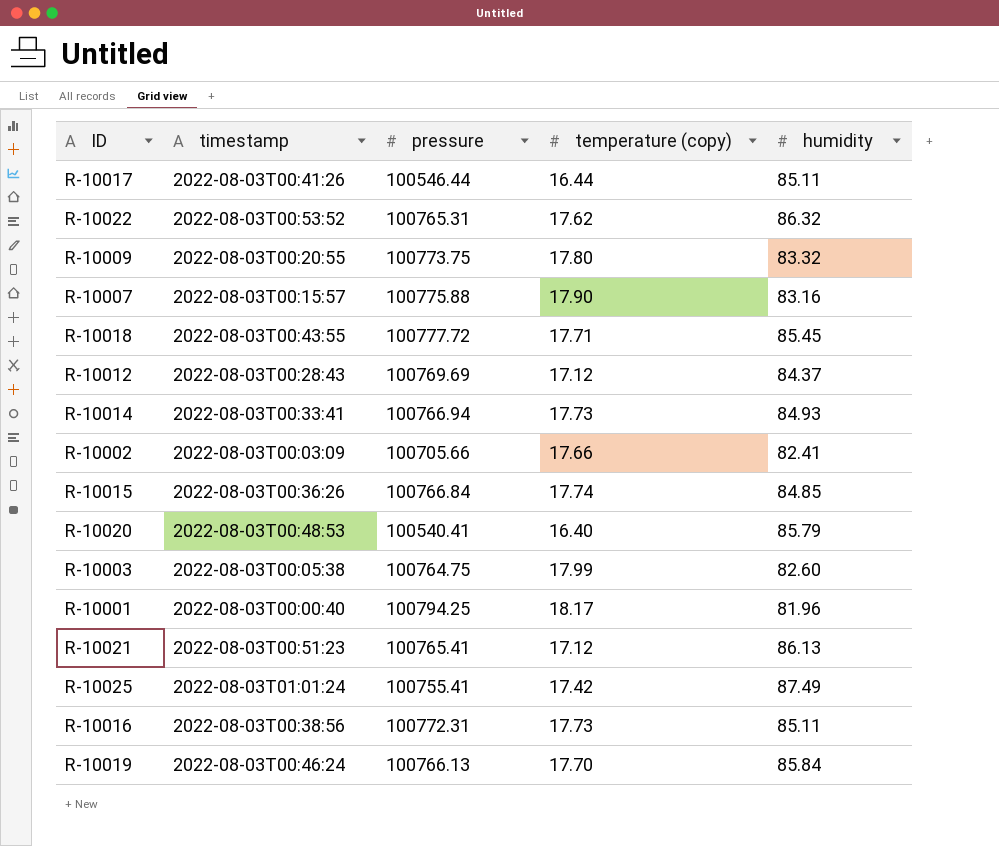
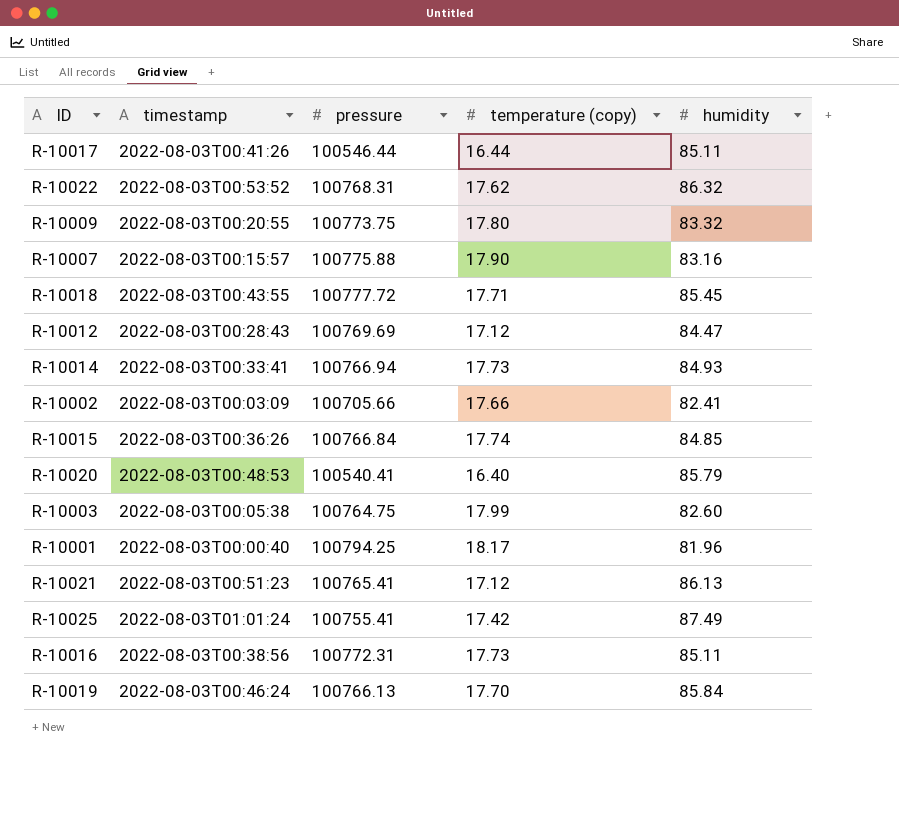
R-10022 | pressure: 100765.31 -> 100768.31
R-10012 | humidity: 84.37 -> 84.47

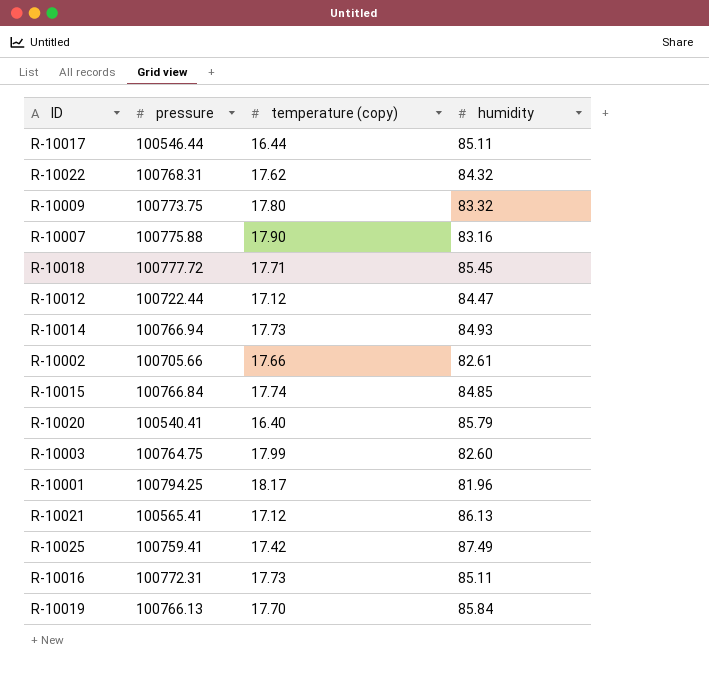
column timestamp | position: 2 -> none
R-10022 | humidity: 86.32 -> 84.32
R-10012 | pressure: 100769.69 -> 100722.44
R-10002 | humidity: 82.41 -> 82.61
R-10021 | pressure: 100765.41 -> 100565.41
R-10025 | pressure: 100755.41 -> 100759.41

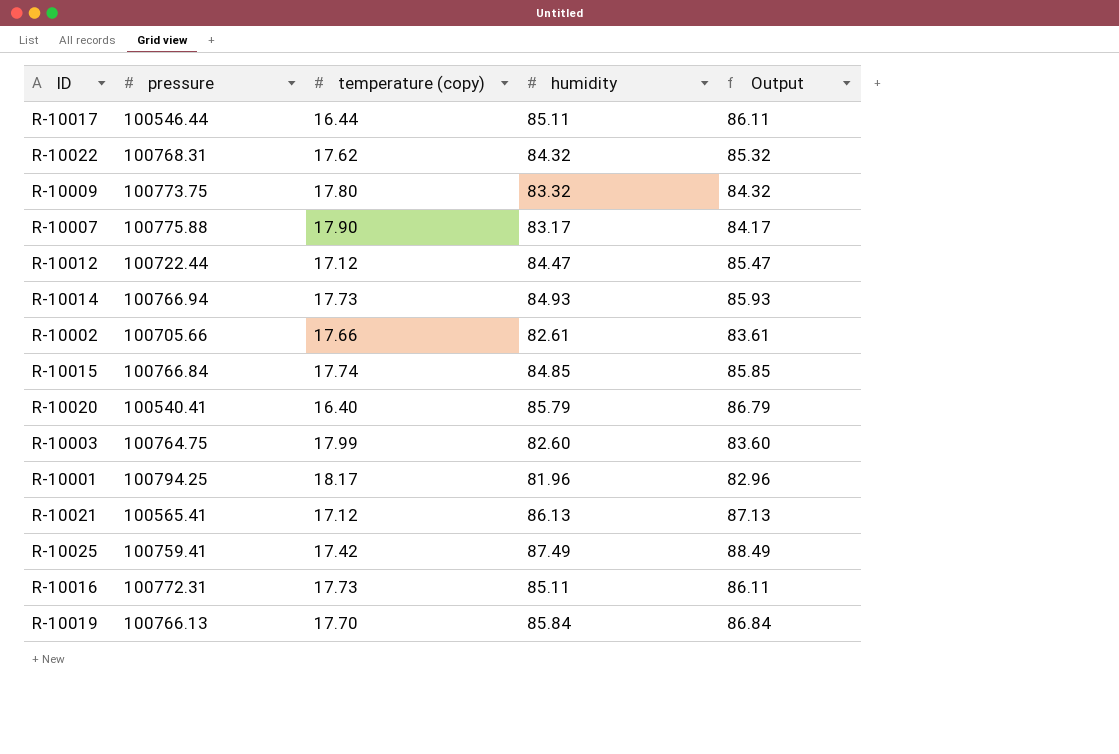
column Output | formula: none -> [humidity] + 1
row R-10018: 100777.72 | 17.71 | 85.45 -> none
R-10007 | humidity: 83.16 -> 83.17

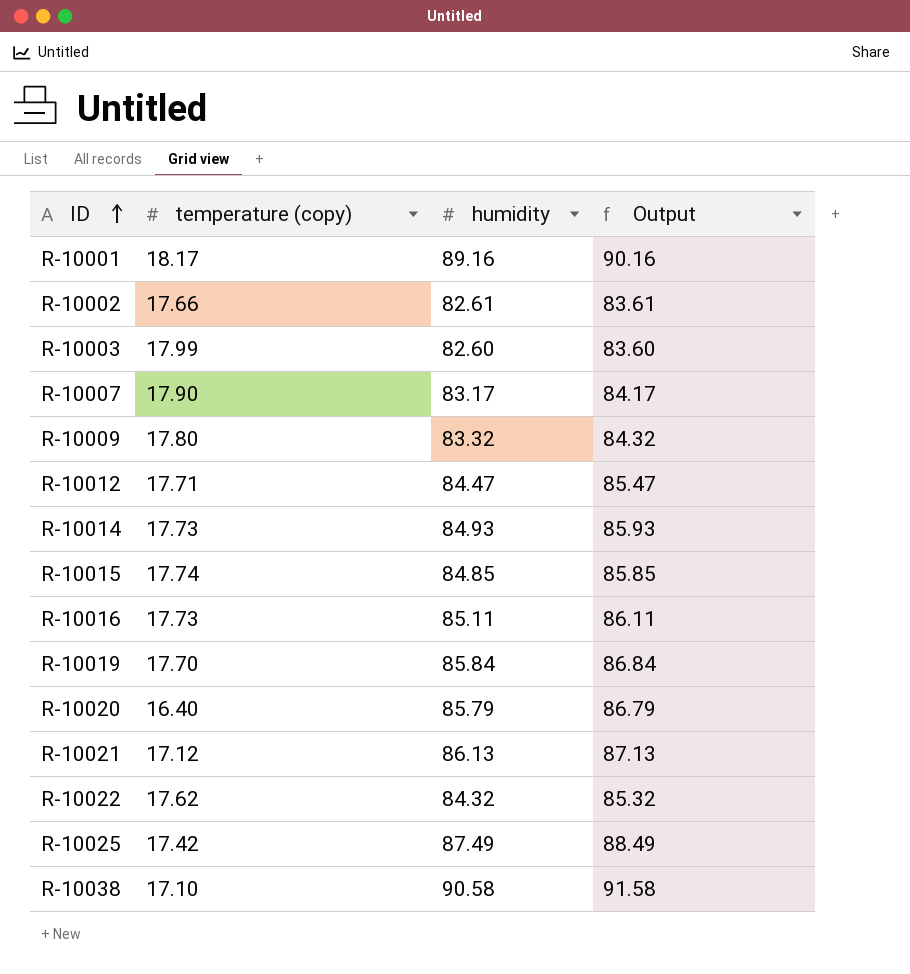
row order: none -> ID ascending
column pressure | position: 2 -> none
row R-10017: 100546.44 | 16.44 | 85.11 | 86.11 -> none
R-10001 | humidity: 81.96 -> 89.16
R-10001 | Output: 82.96 -> 90.16
R-10012 | temperature (copy): 17.12 -> 17.71
row R-10038: none -> 17.10 | 90.58 | 91.58

